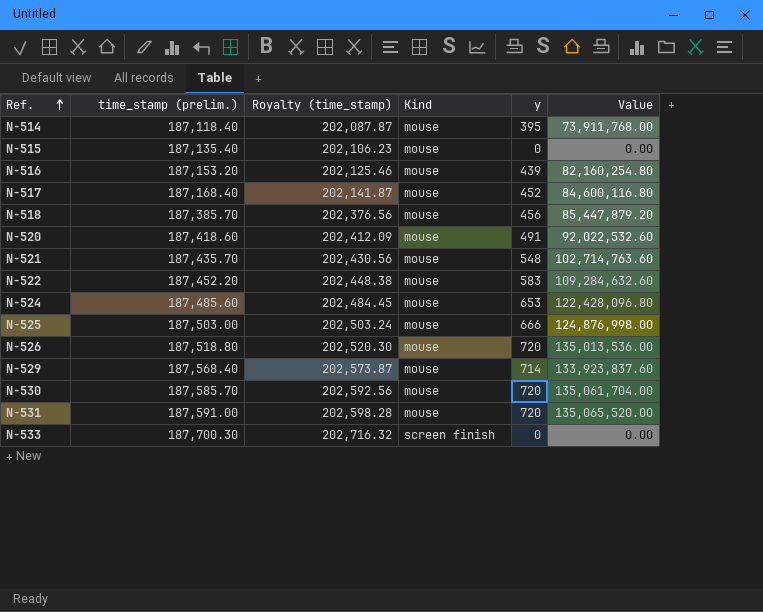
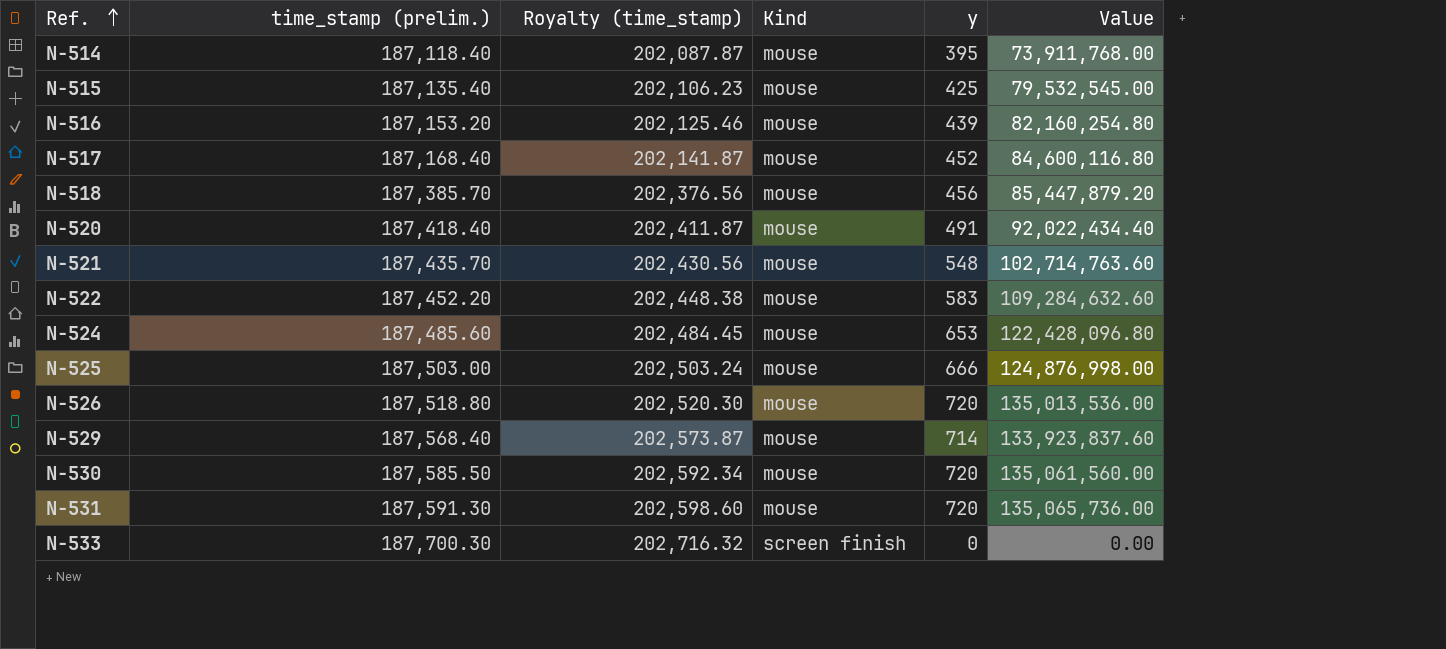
N-515 | y: 0 -> 425
N-515 | Value: 0.00 -> 79,532,545.00
N-520 | time_stamp (prelim.): 187,418.60 -> 187,418.40
N-520 | Royalty (time_stamp): 202,412.09 -> 202,411.87
N-520 | Value: 92,022,532.60 -> 92,022,434.40
N-530 | time_stamp (prelim.): 187,585.70 -> 187,585.50
N-530 | Royalty (time_stamp): 202,592.56 -> 202,592.34
N-530 | Value: 135,061,704.00 -> 135,061,560.00
N-531 | time_stamp (prelim.): 187,591.00 -> 187,591.30
N-531 | Royalty (time_stamp): 202,598.28 -> 202,598.60
N-531 | Value: 135,065,520.00 -> 135,065,736.00

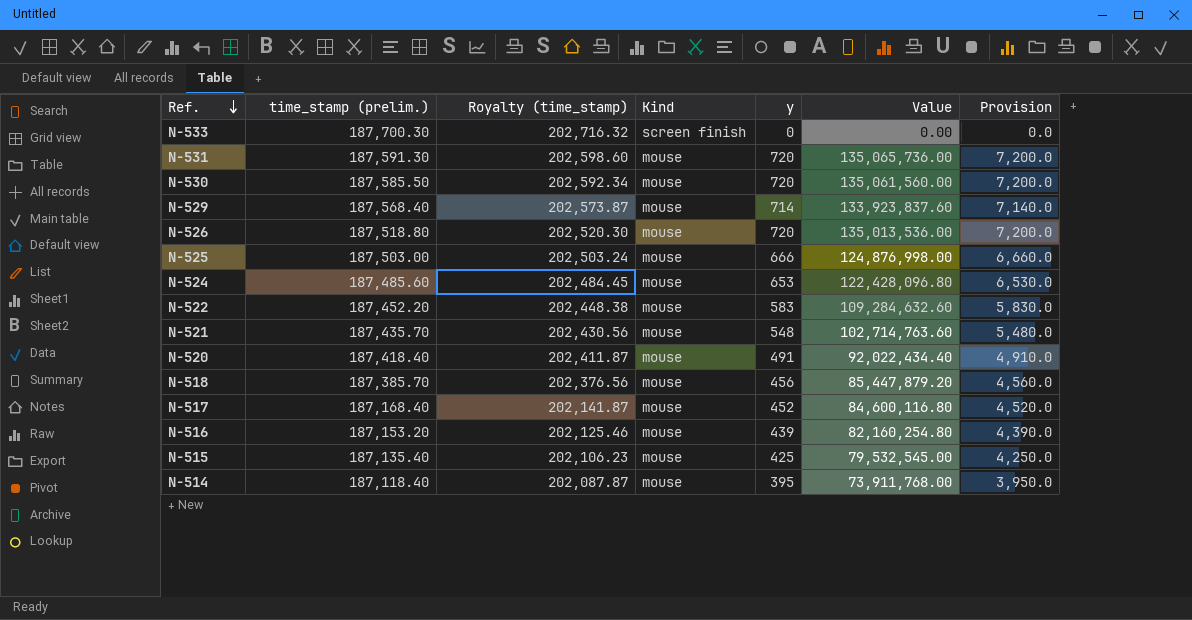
row order: Ref. ascending -> Ref. descending
column Provision | formula: none -> [y] * 10

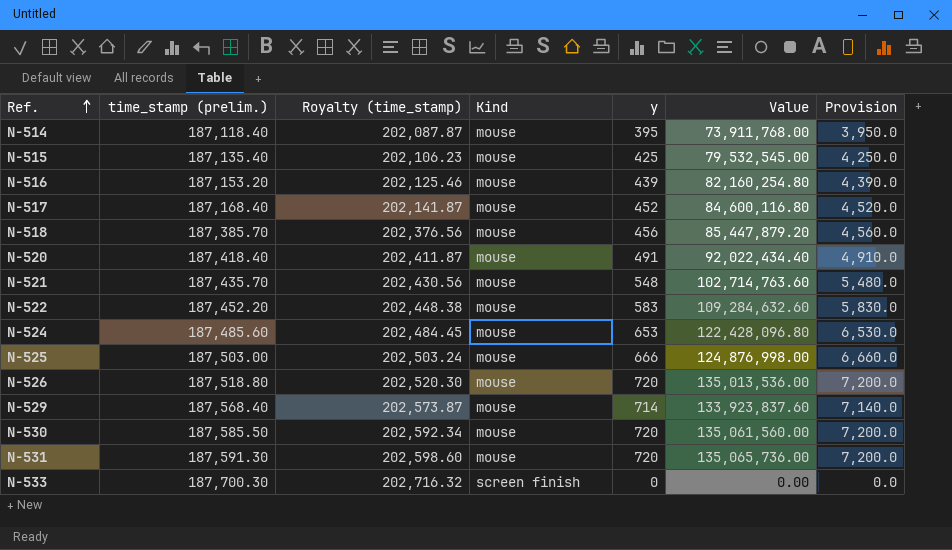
row order: Ref. descending -> Ref. ascending

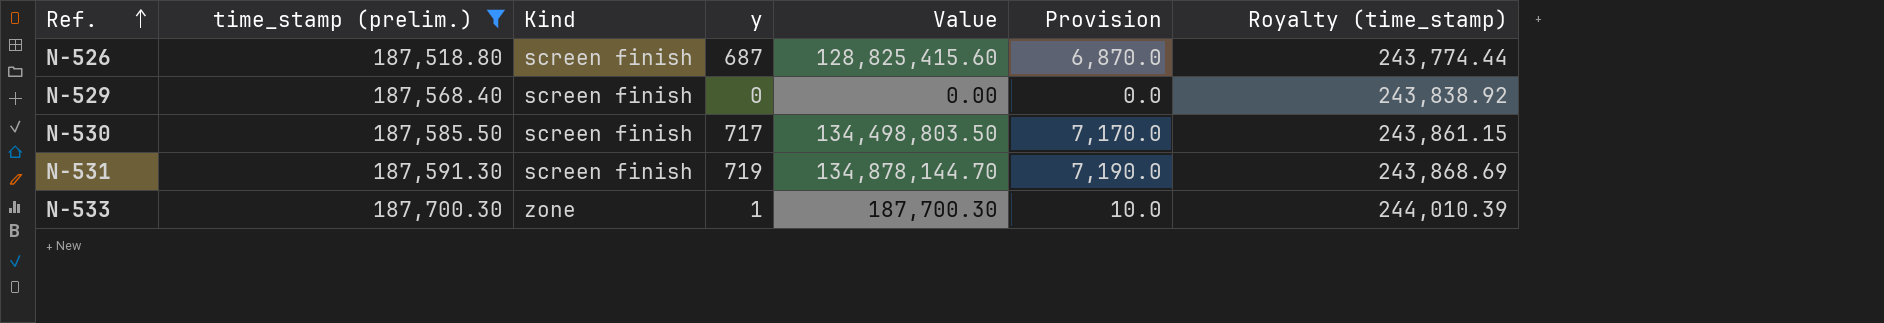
filter: none -> time_stamp (prelim.) >= 187,518.80
column Royalty (time_stamp) | formula: [time_stamp (prelim.)] * 1.08 -> [time_stamp (prelim.)] * 1.3
column Royalty (time_stamp) | position: 3 -> 7
N-526 | Kind: mouse -> screen finish
N-526 | y: 720 -> 687
N-526 | Value: 135,013,536.00 -> 128,825,415.60
N-526 | Provision: 7,200.0 -> 6,870.0
N-529 | Kind: mouse -> screen finish
N-529 | y: 714 -> 0
N-529 | Value: 133,923,837.60 -> 0.00
N-529 | Provision: 7,140.0 -> 0.0
N-530 | Kind: mouse -> screen finish
N-530 | y: 720 -> 717
N-530 | Value: 135,061,560.00 -> 134,498,803.50
N-530 | Provision: 7,200.0 -> 7,170.0
N-531 | Kind: mouse -> screen finish
N-531 | y: 720 -> 719
N-531 | Value: 135,065,736.00 -> 134,878,144.70
N-531 | Provision: 7,200.0 -> 7,190.0
N-533 | Kind: screen finish -> zone
N-533 | y: 0 -> 1
N-533 | Value: 0.00 -> 187,700.30
N-533 | Provision: 0.0 -> 10.0

